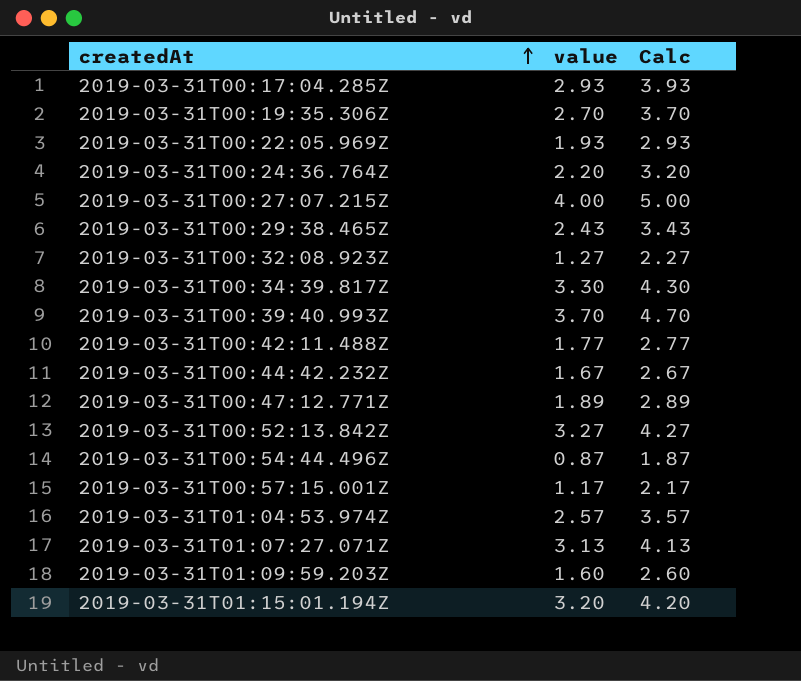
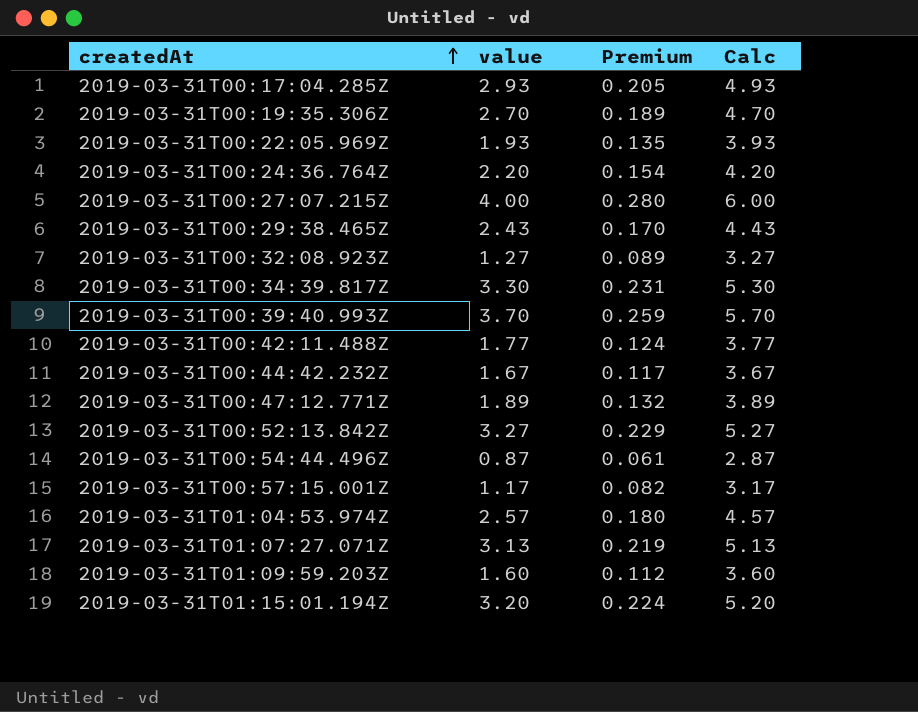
column Premium | formula: none -> [value] * 0.07
column Calc | formula: [value] + 1 -> [value] + 2

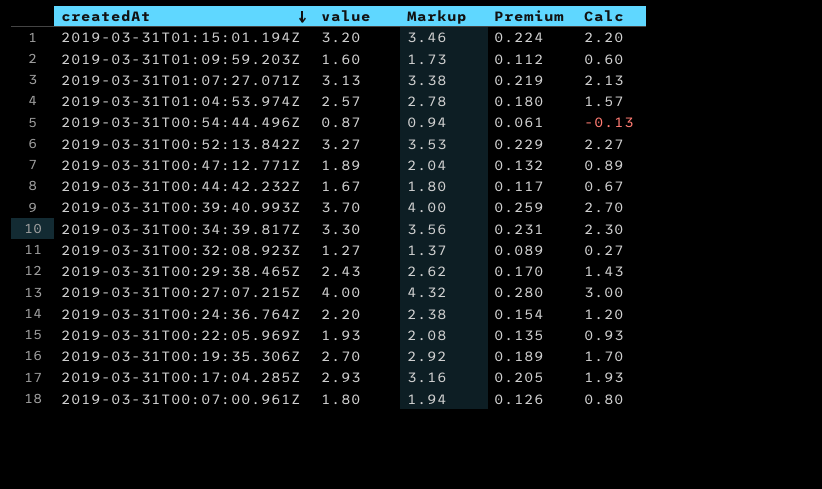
row order: createdAt ascending -> createdAt descending
column Markup | formula: none -> [value] * 1.08
column Calc | formula: [value] + 2 -> [value] - 1
row 2019-03-31T00:42:11.488Z: 1.77 | 0.124 | 3.77 -> none
row 2019-03-31T00:57:15.001Z: 1.17 | 0.082 | 3.17 -> none
row 2019-03-31T00:07:00.961Z: none -> 1.80 | 1.94 | 0.126 | 0.80

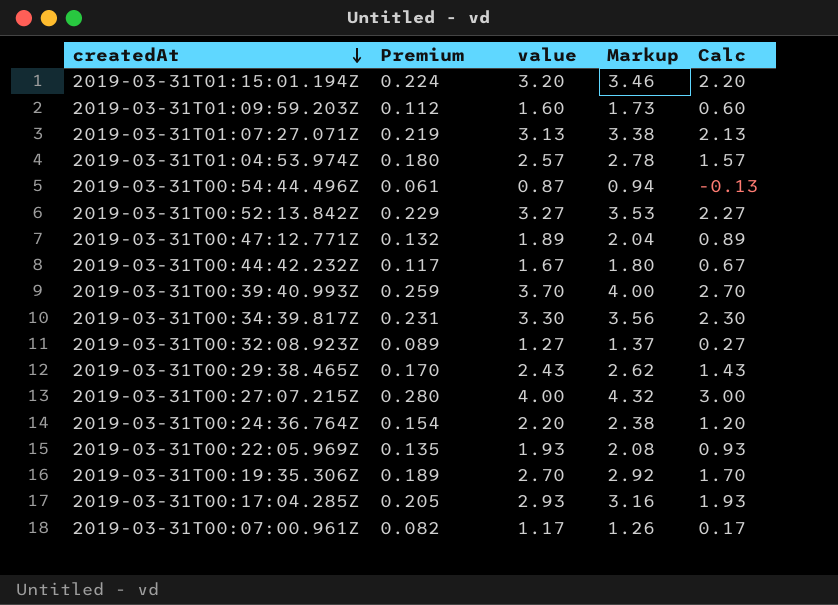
column Premium | position: 4 -> 2
2019-03-31T00:07:00.961Z | Premium: 0.126 -> 0.082
2019-03-31T00:07:00.961Z | value: 1.80 -> 1.17
2019-03-31T00:07:00.961Z | Markup: 1.94 -> 1.26
2019-03-31T00:07:00.961Z | Calc: 0.80 -> 0.17

